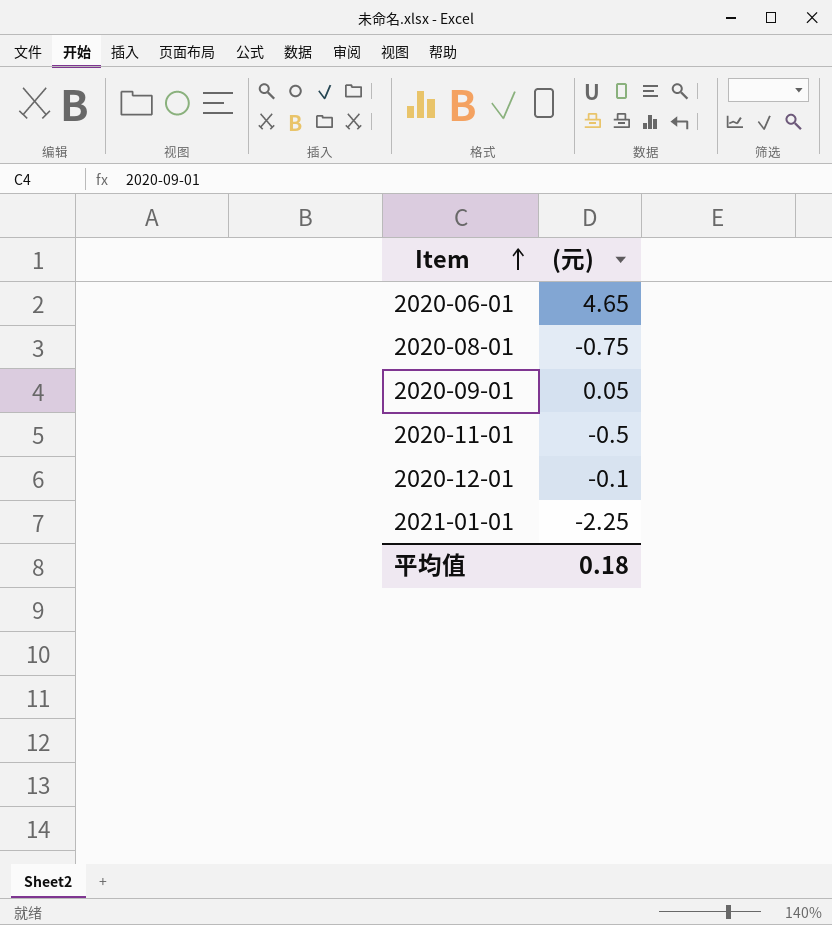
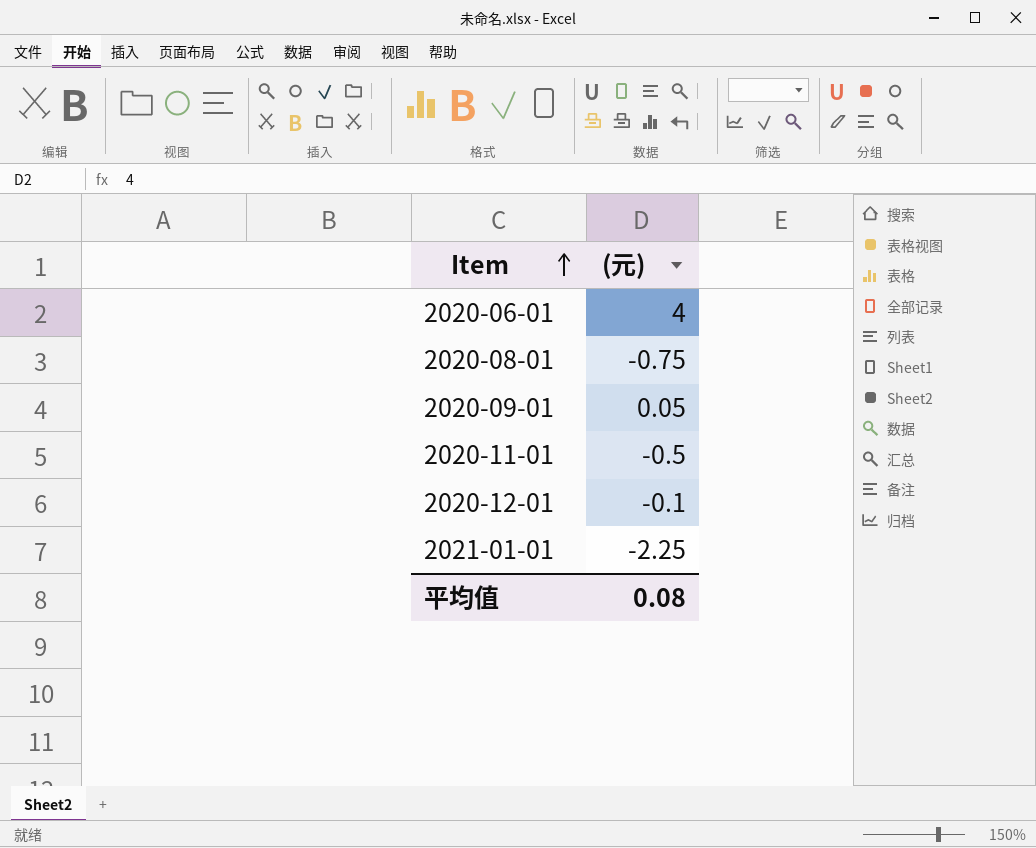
2020-06-01 | (元): 4.65 -> 4
平均值 | (元): 0.18 -> 0.08

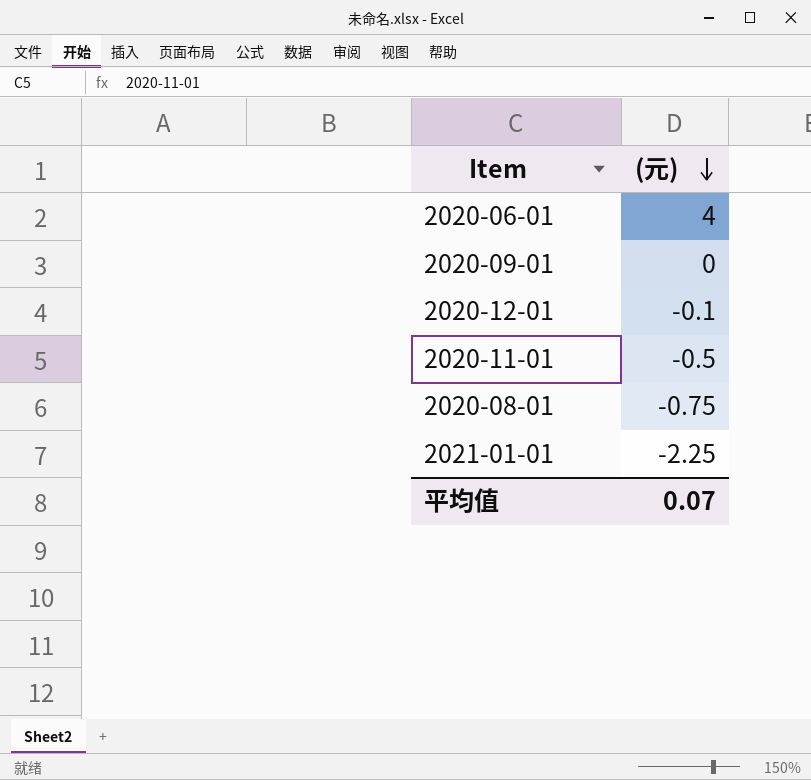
row order: Item ascending -> (元) descending
2020-09-01 | (元): 0.05 -> 0
平均值 | (元): 0.08 -> 0.07

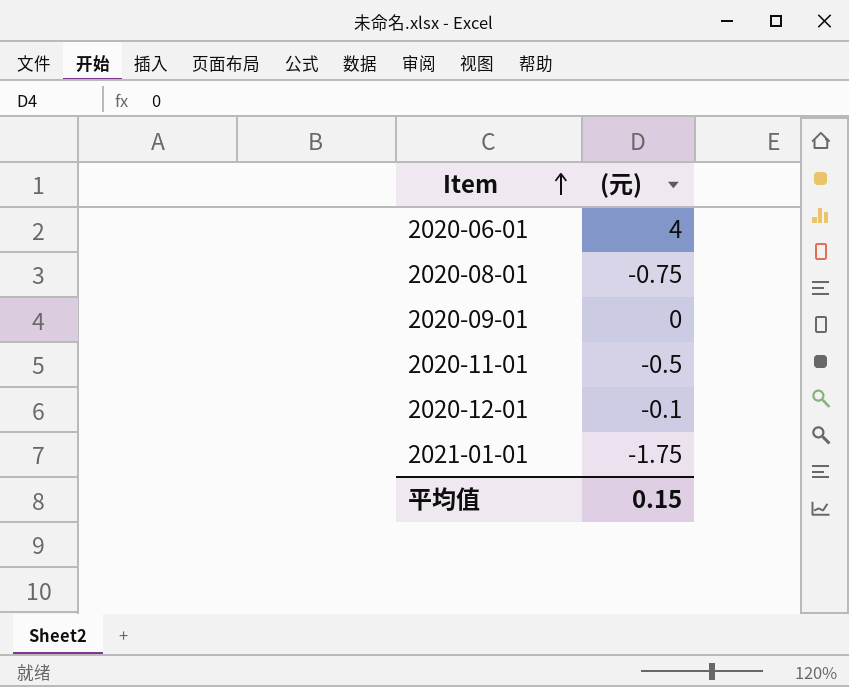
row order: (元) descending -> Item ascending
2021-01-01 | (元): -2.25 -> -1.75
平均值 | (元): 0.07 -> 0.15

